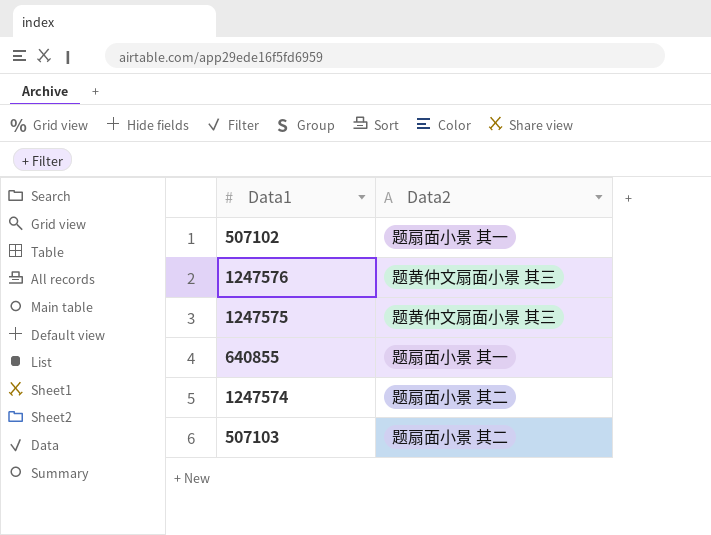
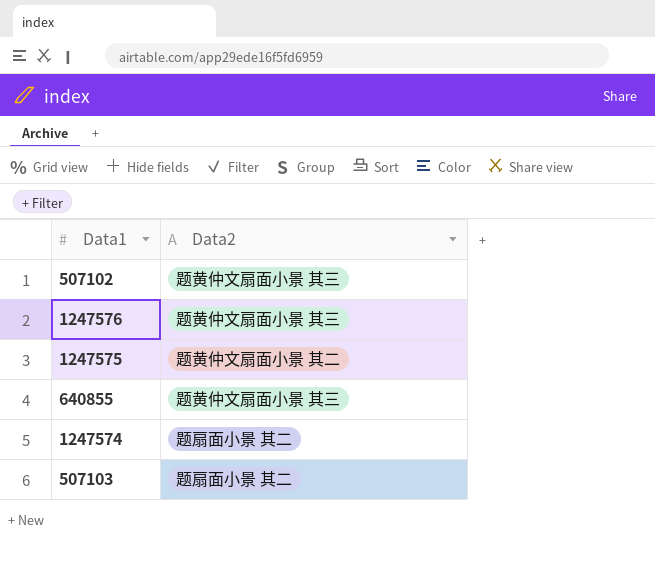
507102 | Data2: 题扇面小景 其一 -> 题黄仲文扇面小景 其三
1247575 | Data2: 题黄仲文扇面小景 其三 -> 题黄仲文扇面小景 其二
640855 | Data2: 题扇面小景 其一 -> 题黄仲文扇面小景 其三

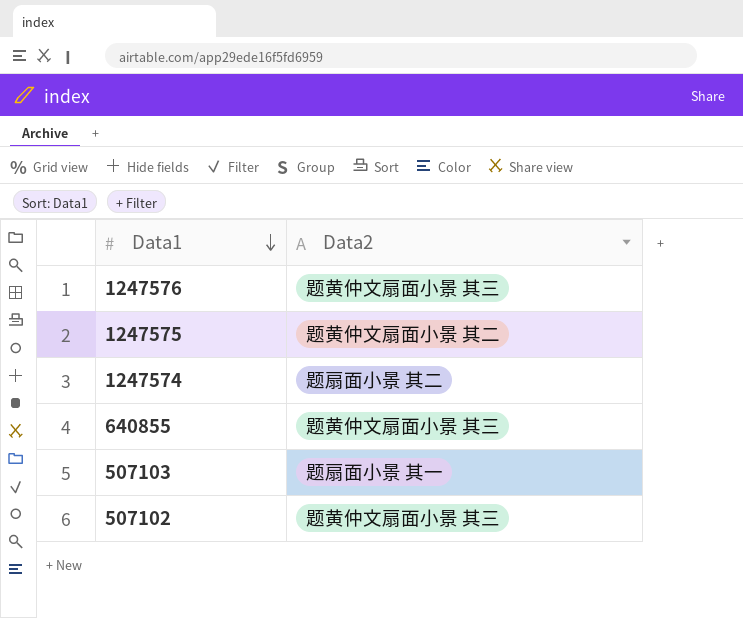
row order: none -> Data1 descending
507103 | Data2: 题扇面小景 其二 -> 题扇面小景 其一

